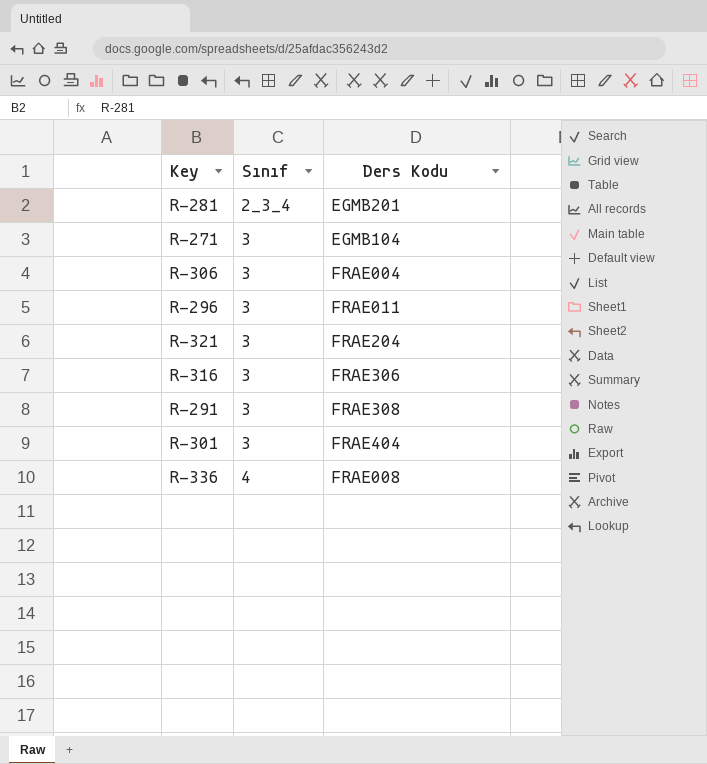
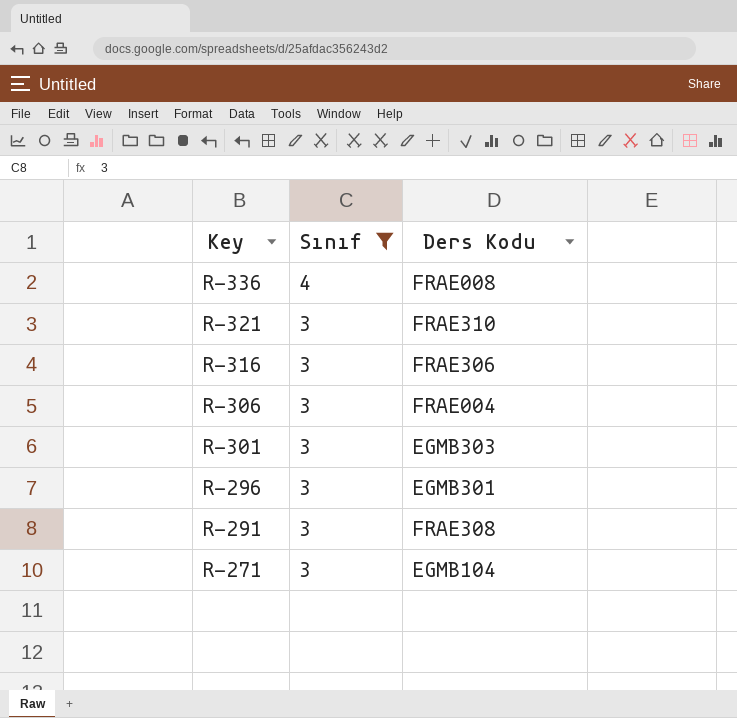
filter: none -> Sınıf != 2_3_4
row order: Sınıf ascending -> Key descending
R-321 | Ders Kodu: FRAE204 -> FRAE310
R-301 | Ders Kodu: FRAE404 -> EGMB303
R-296 | Ders Kodu: FRAE011 -> EGMB301

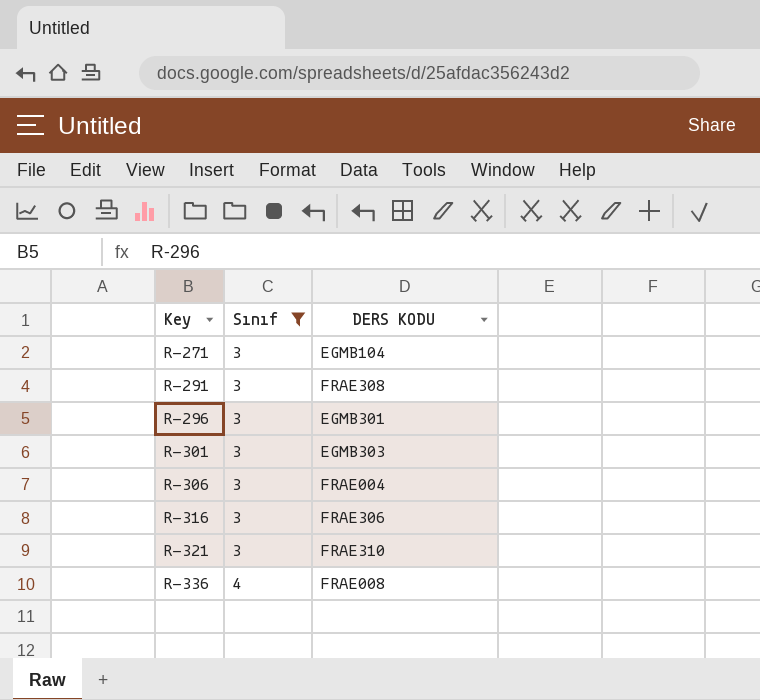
row order: Key descending -> Key ascending
column name: Ders Kodu -> DERS KODU

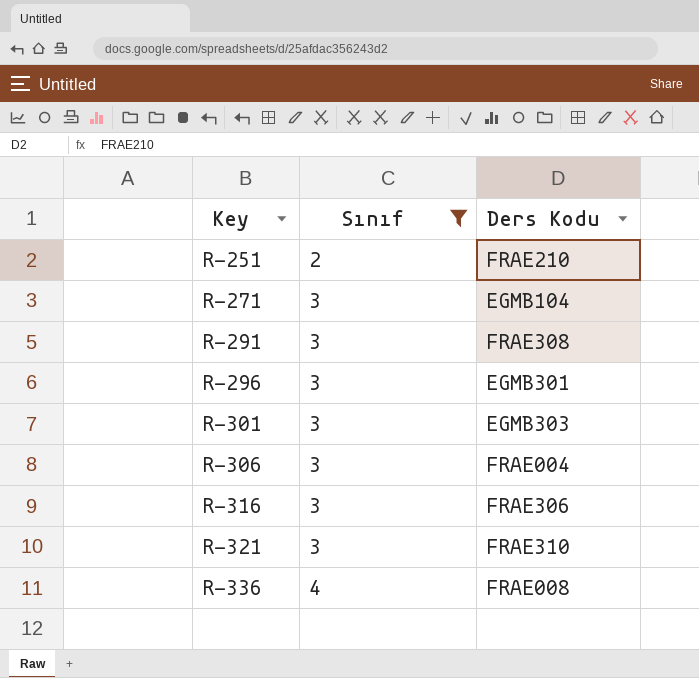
column name: DERS KODU -> Ders Kodu
row R-251: none -> 2 | FRAE210

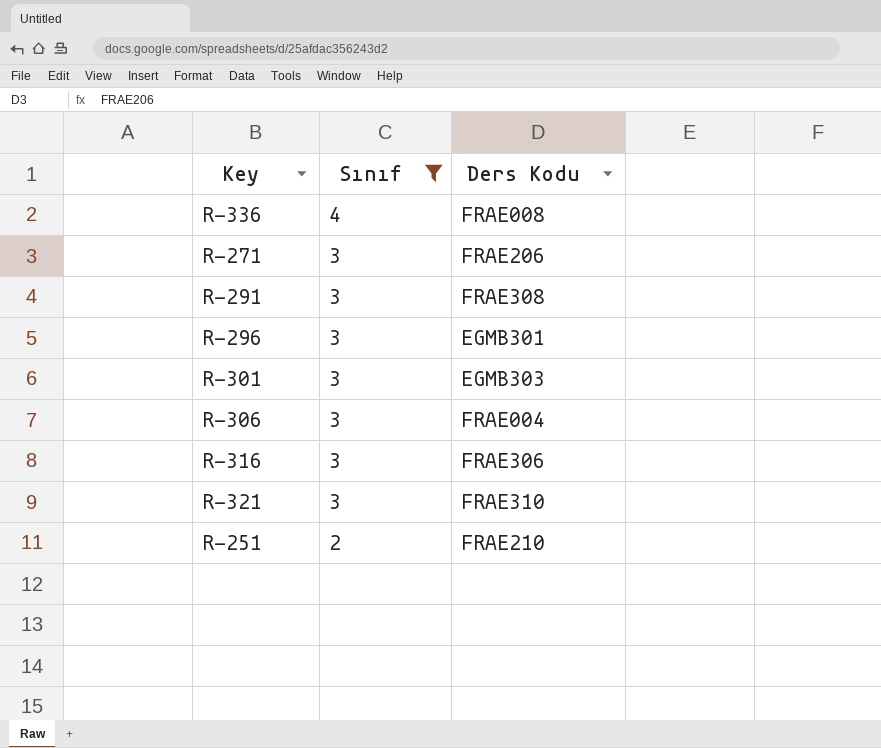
row order: Key ascending -> Sınıf descending
R-271 | Ders Kodu: EGMB104 -> FRAE206

